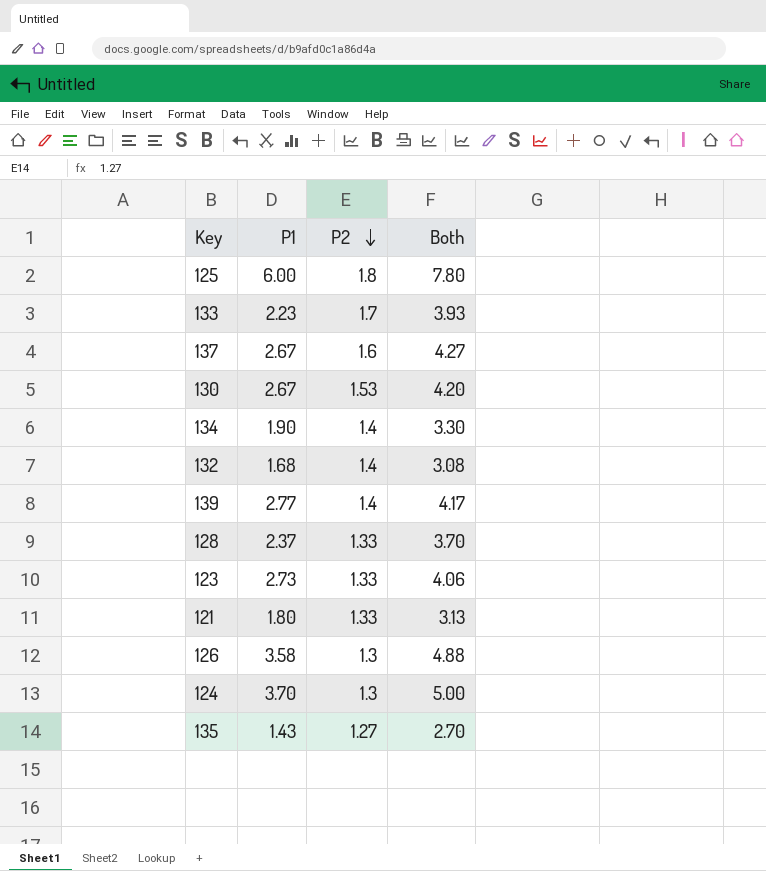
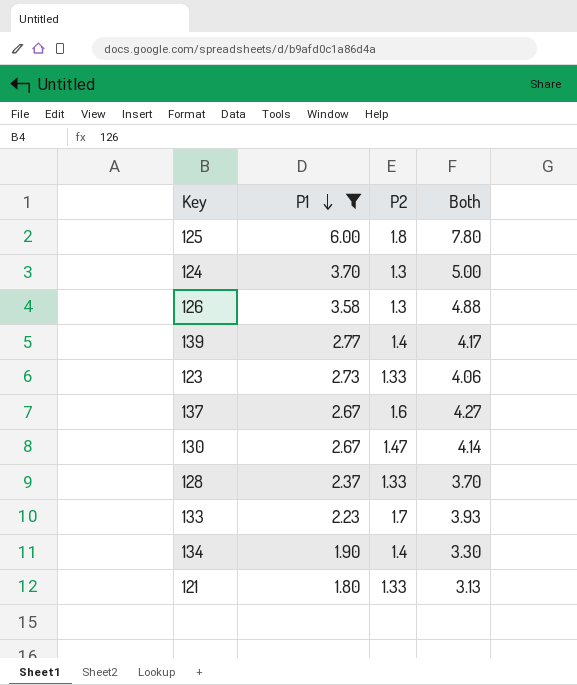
filter: none -> P1 >= 1.80
row order: P2 descending -> P1 descending
130 | P2: 1.53 -> 1.47
130 | Both: 4.20 -> 4.14

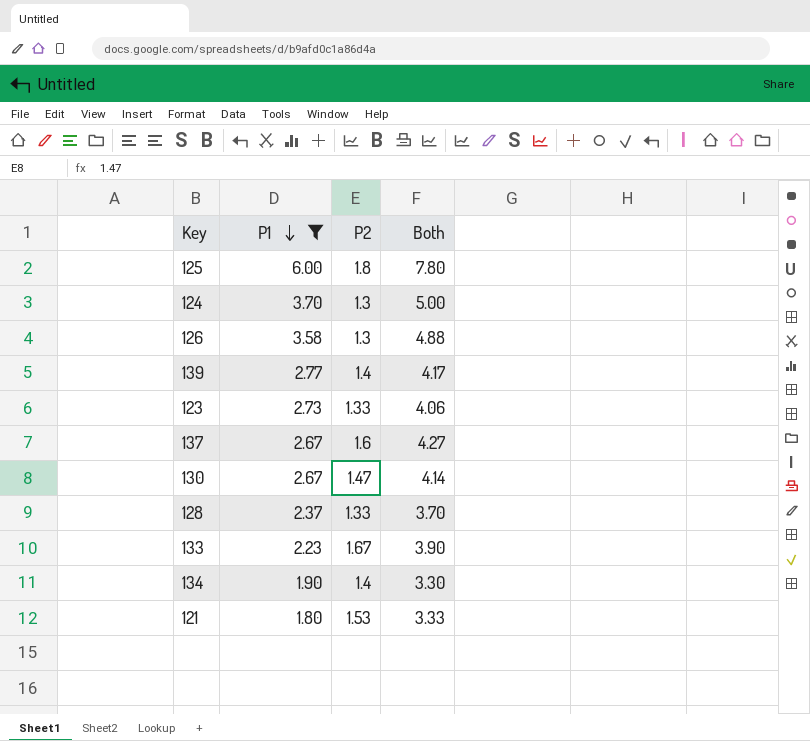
133 | P2: 1.7 -> 1.67
133 | Both: 3.93 -> 3.90
121 | P2: 1.33 -> 1.53
121 | Both: 3.13 -> 3.33

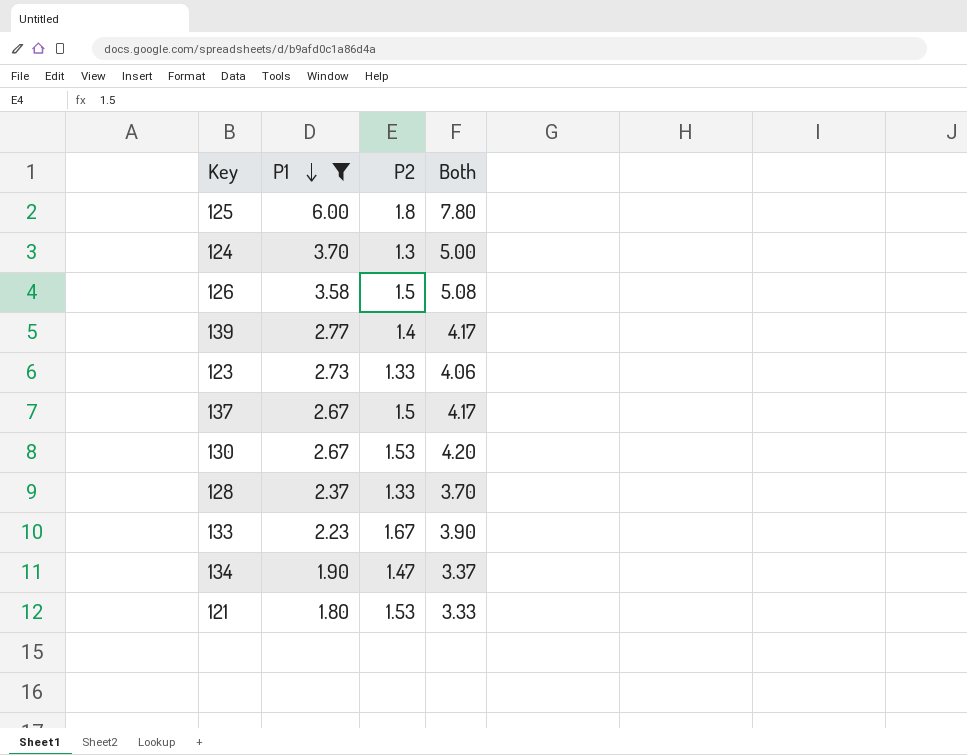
126 | P2: 1.3 -> 1.5
126 | Both: 4.88 -> 5.08
137 | P2: 1.6 -> 1.5
137 | Both: 4.27 -> 4.17
130 | P2: 1.47 -> 1.53
130 | Both: 4.14 -> 4.20
134 | P2: 1.4 -> 1.47
134 | Both: 3.30 -> 3.37

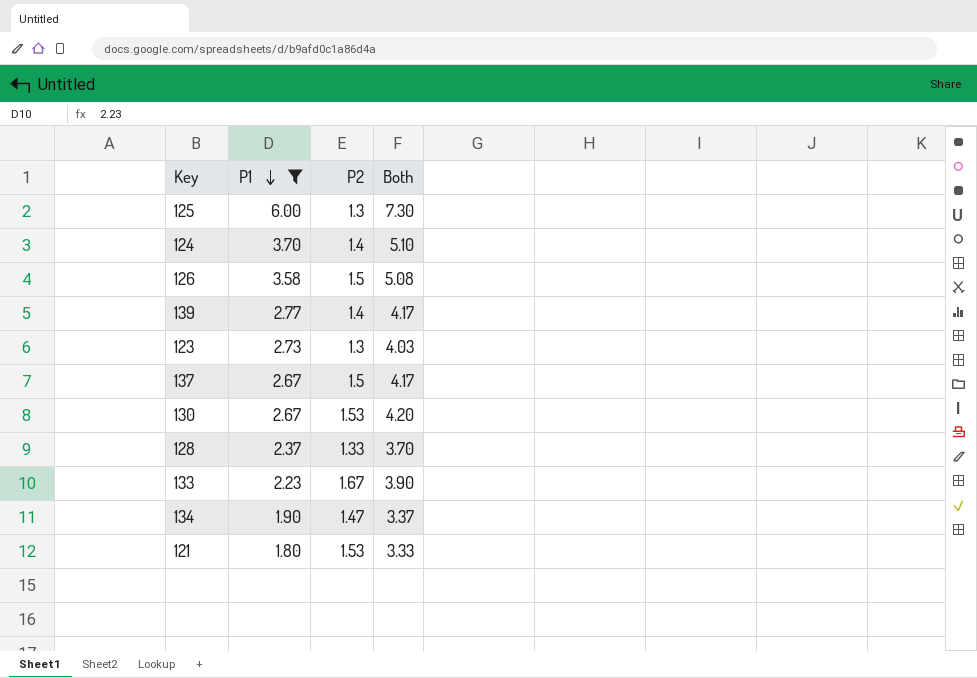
125 | P2: 1.8 -> 1.3
125 | Both: 7.80 -> 7.30
124 | P2: 1.3 -> 1.4
124 | Both: 5.00 -> 5.10
123 | P2: 1.33 -> 1.3
123 | Both: 4.06 -> 4.03

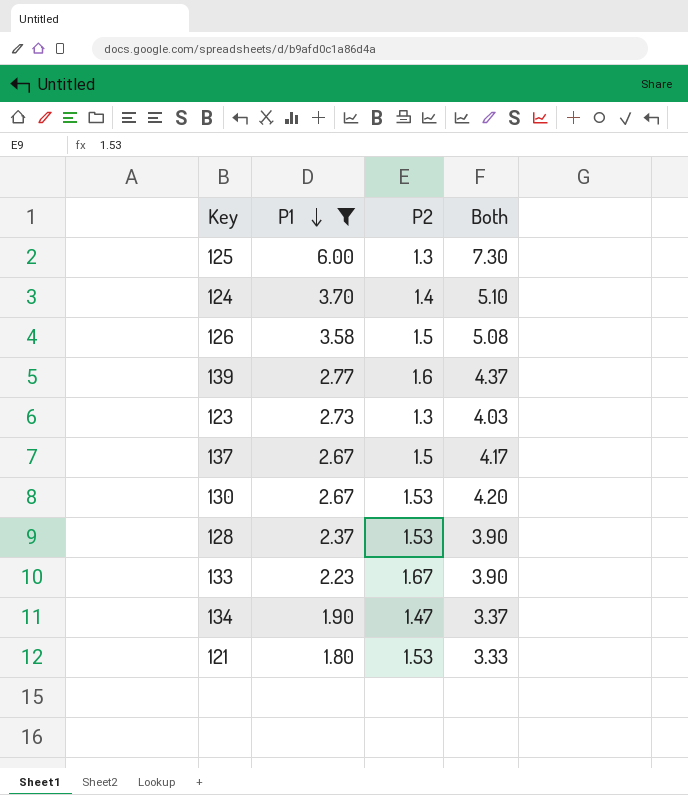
139 | P2: 1.4 -> 1.6
139 | Both: 4.17 -> 4.37
128 | P2: 1.33 -> 1.53
128 | Both: 3.70 -> 3.90

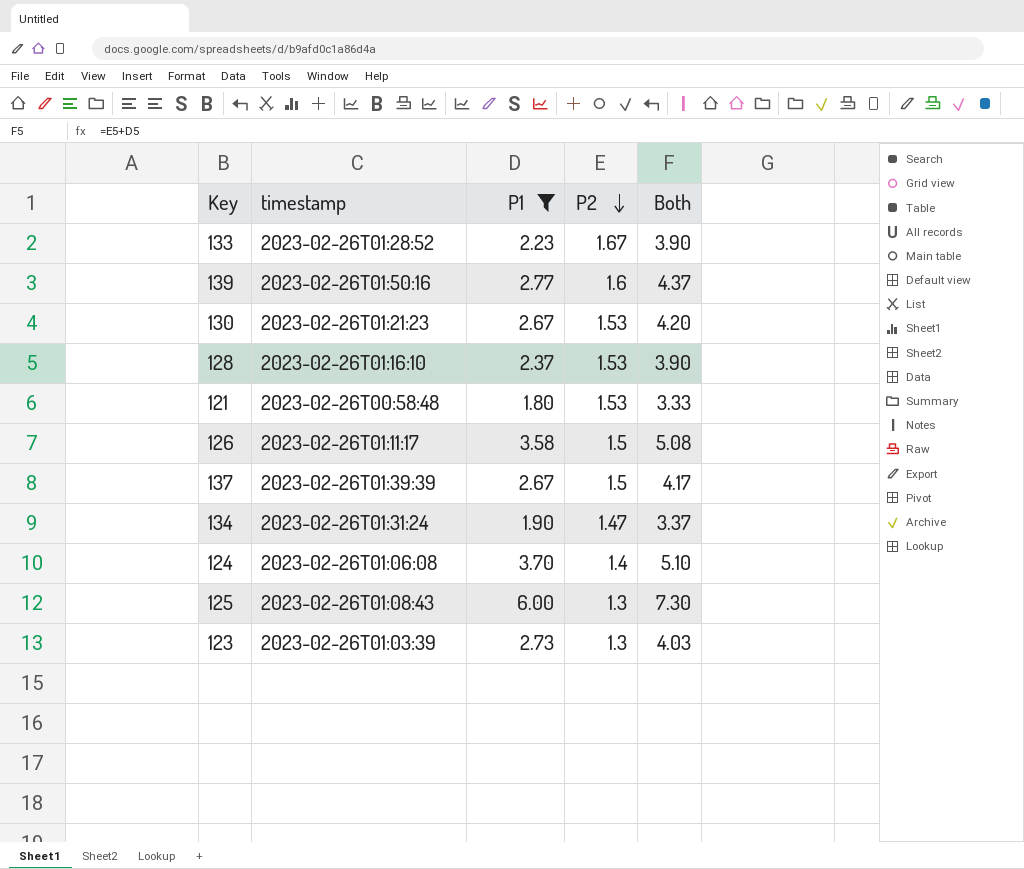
row order: P1 descending -> P2 descending
column timestamp | position: none -> 2

